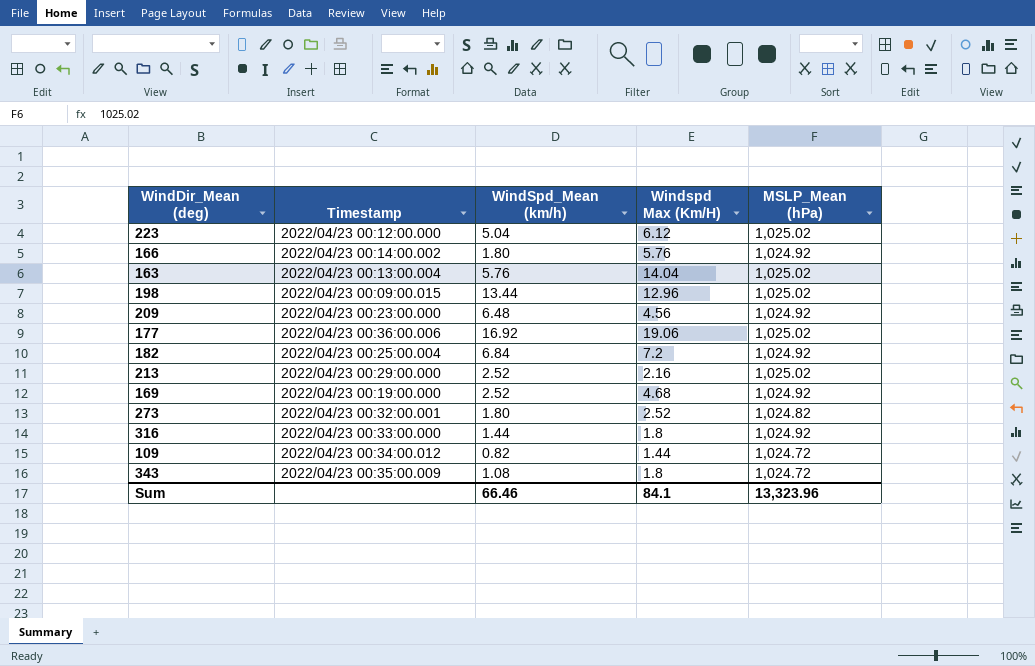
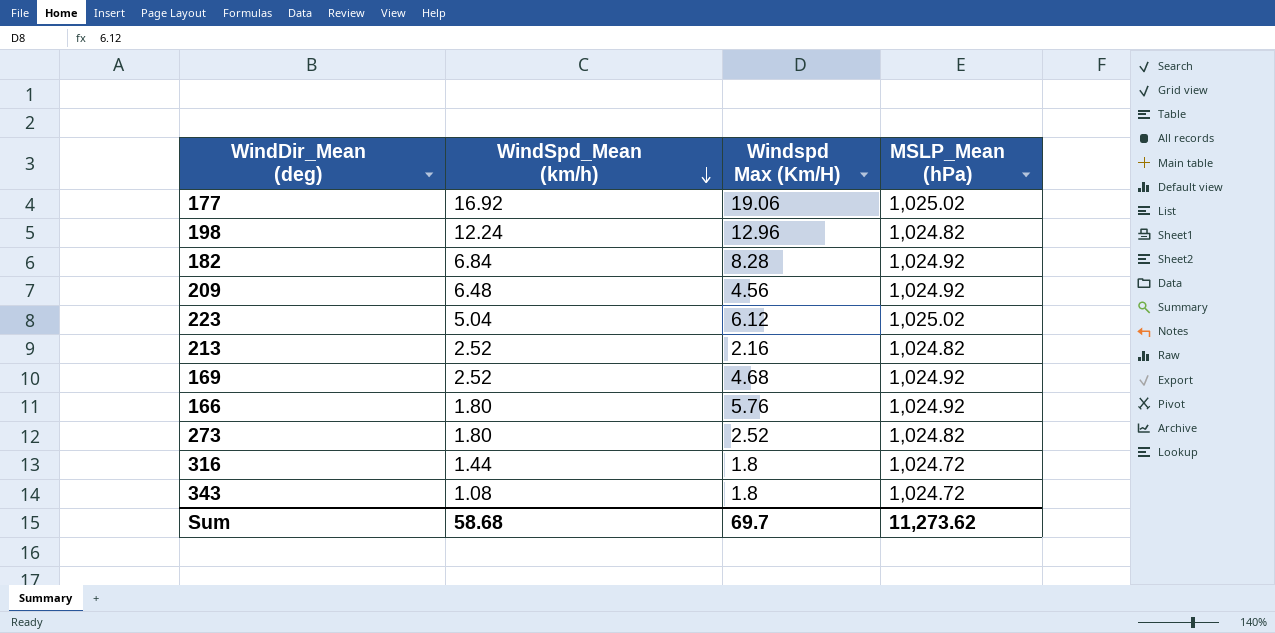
row order: none -> WindSpd_Mean (km/h) descending
column Timestamp | position: 2 -> none
row 163: 2022/04/23 00:13:00.004 | 5.76 | 14.04 | 1,025.02 -> none
row 109: 2022/04/23 00:34:00.012 | 0.82 | 1.44 | 1,024.72 -> none
198 | WindSpd_Mean (km/h): 13.44 -> 12.24
198 | MSLP_Mean (hPa): 1,025.02 -> 1,024.82
182 | Windspd Max (Km/H): 7.2 -> 8.28
213 | MSLP_Mean (hPa): 1,025.02 -> 1,024.82
316 | MSLP_Mean (hPa): 1,024.92 -> 1,024.72
Sum | WindSpd_Mean (km/h): 66.46 -> 58.68
Sum | Windspd Max (Km/H): 84.1 -> 69.7
Sum | MSLP_Mean (hPa): 13,323.96 -> 11,273.62

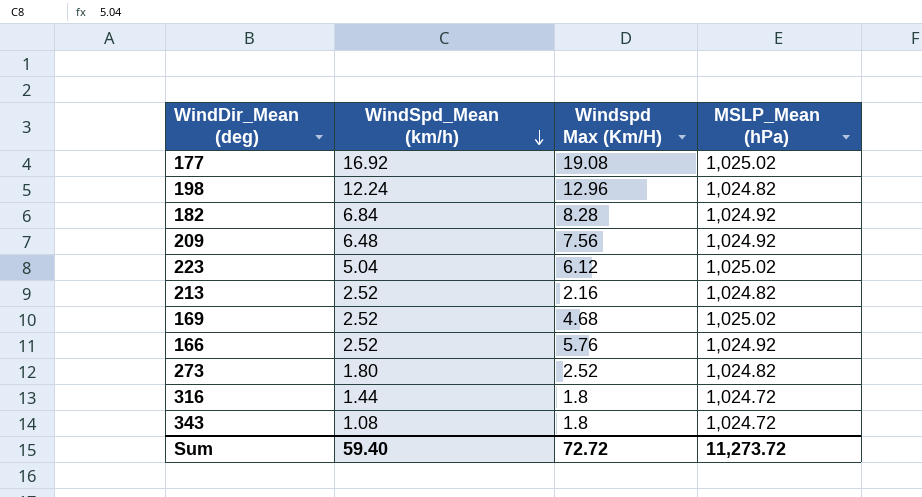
177 | Windspd Max (Km/H): 19.06 -> 19.08
209 | Windspd Max (Km/H): 4.56 -> 7.56
169 | MSLP_Mean (hPa): 1,024.92 -> 1,025.02
166 | WindSpd_Mean (km/h): 1.80 -> 2.52
Sum | WindSpd_Mean (km/h): 58.68 -> 59.40
Sum | Windspd Max (Km/H): 69.7 -> 72.72
Sum | MSLP_Mean (hPa): 11,273.62 -> 11,273.72

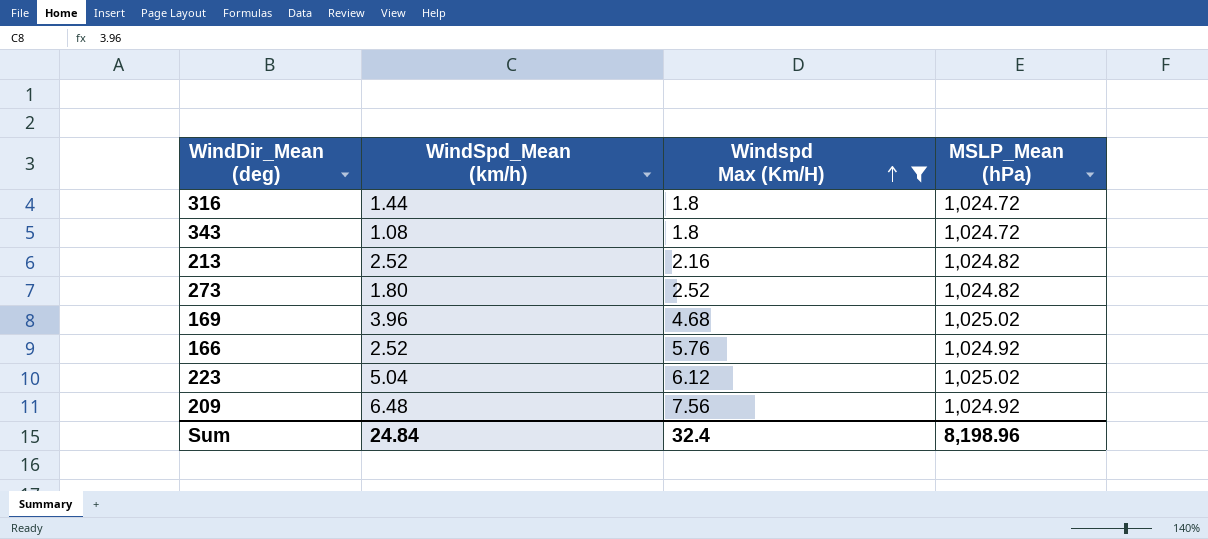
filter: none -> Windspd Max (Km/H) <= 7.56
row order: WindSpd_Mean (km/h) descending -> Windspd Max (Km/H) ascending
169 | WindSpd_Mean (km/h): 2.52 -> 3.96
Sum | WindSpd_Mean (km/h): 59.40 -> 24.84
Sum | Windspd Max (Km/H): 72.72 -> 32.4
Sum | MSLP_Mean (hPa): 11,273.72 -> 8,198.96

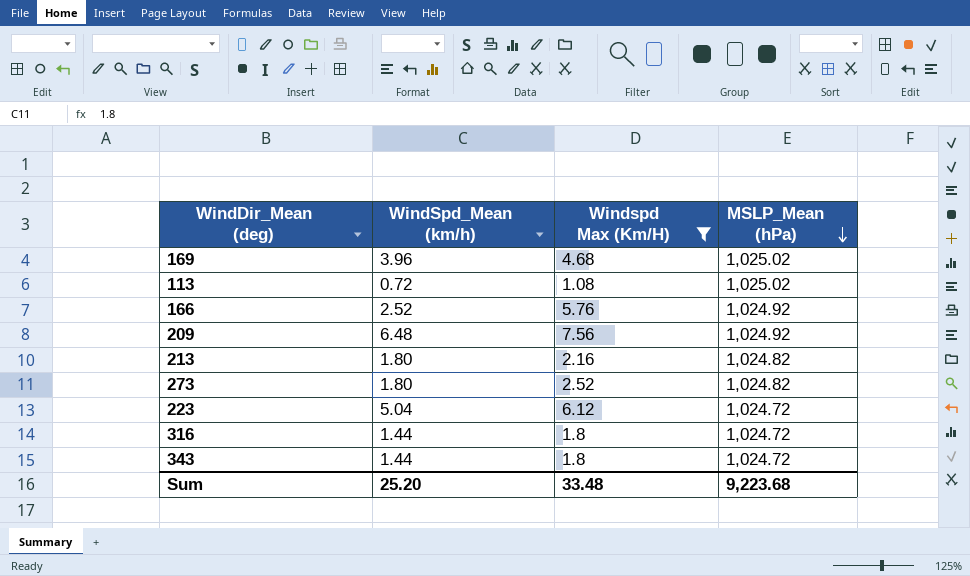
row order: Windspd Max (Km/H) ascending -> MSLP_Mean (hPa) descending
row 113: none -> 0.72 | 1.08 | 1,025.02
213 | WindSpd_Mean (km/h): 2.52 -> 1.80
223 | MSLP_Mean (hPa): 1,025.02 -> 1,024.72
343 | WindSpd_Mean (km/h): 1.08 -> 1.44
Sum | WindSpd_Mean (km/h): 24.84 -> 25.20
Sum | Windspd Max (Km/H): 32.4 -> 33.48
Sum | MSLP_Mean (hPa): 8,198.96 -> 9,223.68

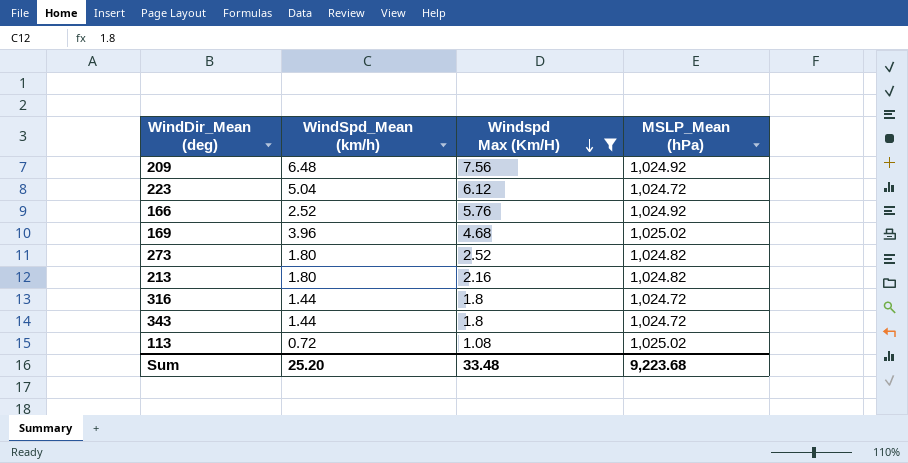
row order: MSLP_Mean (hPa) descending -> Windspd Max (Km/H) descending

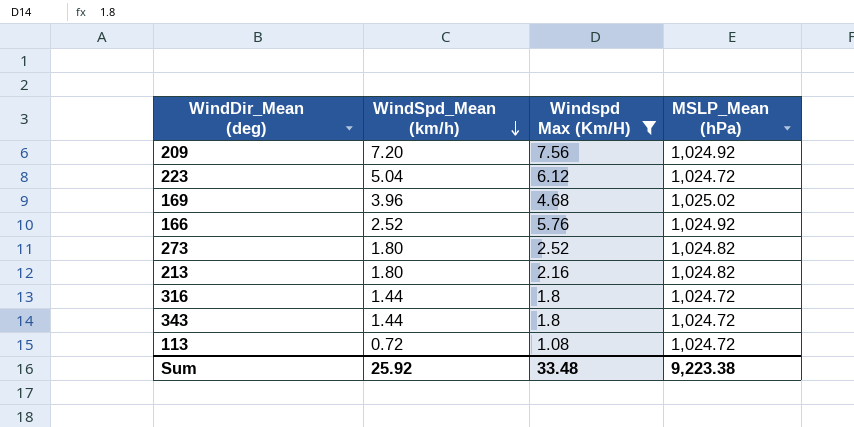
row order: Windspd Max (Km/H) descending -> WindSpd_Mean (km/h) descending
209 | WindSpd_Mean (km/h): 6.48 -> 7.20
113 | MSLP_Mean (hPa): 1,025.02 -> 1,024.72
Sum | WindSpd_Mean (km/h): 25.20 -> 25.92
Sum | MSLP_Mean (hPa): 9,223.68 -> 9,223.38

